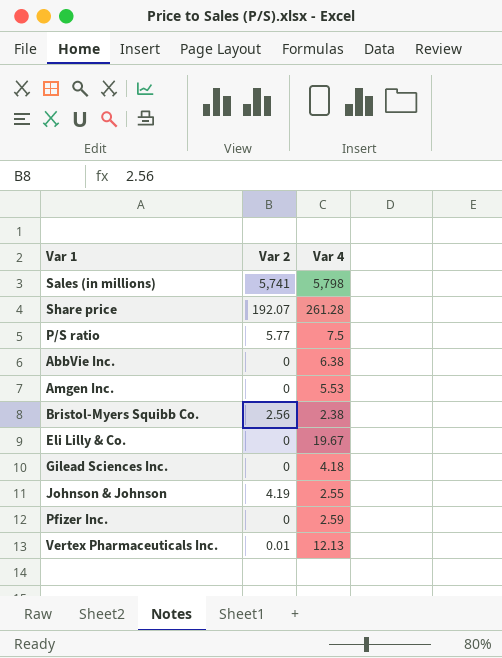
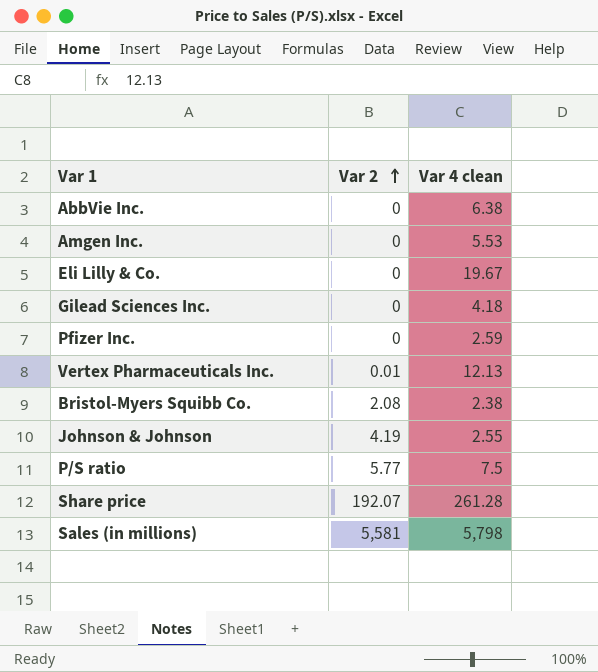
row order: none -> Var 2 ascending
column name: Var 4 -> Var 4 clean
Bristol-Myers Squibb Co. | Var 2: 2.56 -> 2.08
Sales (in millions) | Var 2: 5,741 -> 5,581

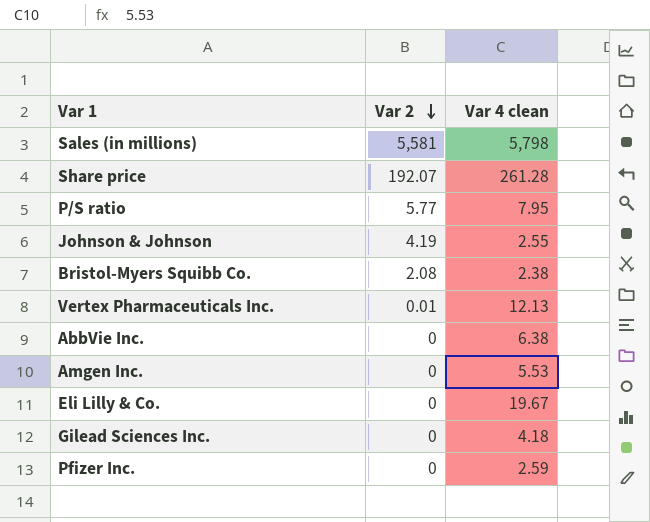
row order: Var 2 ascending -> Var 2 descending
P/S ratio | Var 4 clean: 7.5 -> 7.95

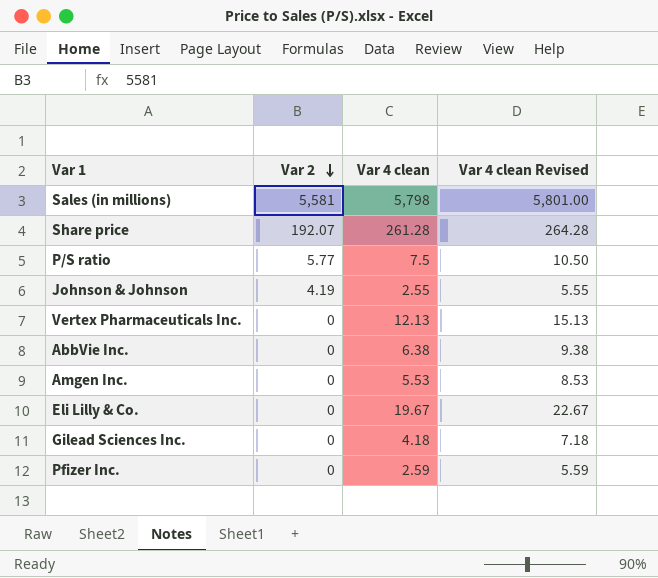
column Var 4 clean Revised | formula: none -> [Var 4 clean] + 3
row Bristol-Myers Squibb Co.: 2.08 | 2.38 -> none
P/S ratio | Var 4 clean: 7.95 -> 7.5
Vertex Pharmaceuticals Inc. | Var 2: 0.01 -> 0

